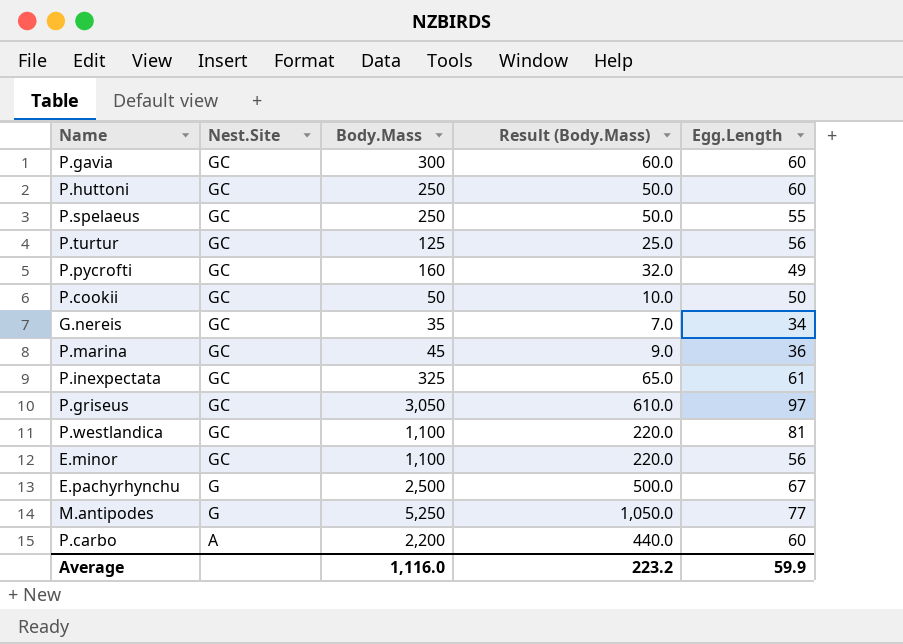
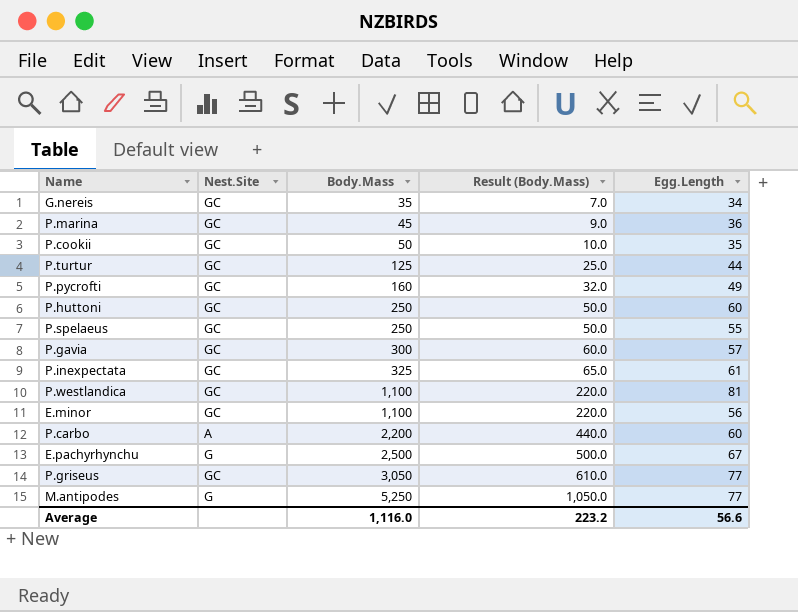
row order: Nest.Site descending -> Body.Mass ascending
P.cookii | Egg.Length: 50 -> 35
P.turtur | Egg.Length: 56 -> 44
P.gavia | Egg.Length: 60 -> 57
P.griseus | Egg.Length: 97 -> 77
Average | Egg.Length: 59.9 -> 56.6

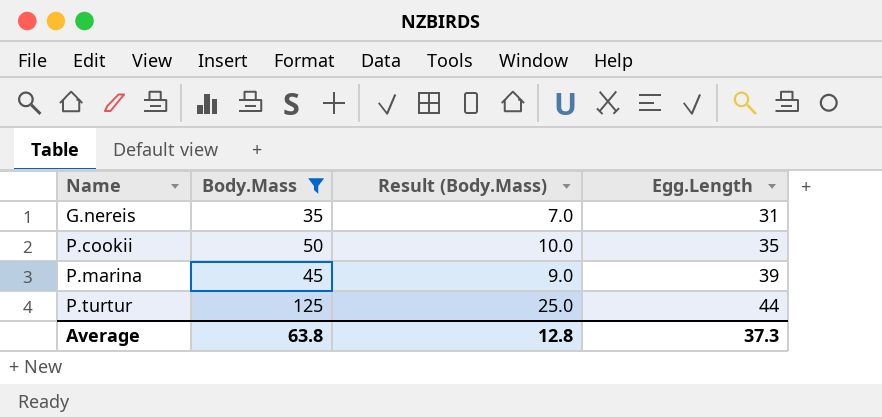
filter: none -> Body.Mass <= 125
row order: Body.Mass ascending -> Name ascending
column Nest.Site | position: 2 -> none
G.nereis | Egg.Length: 34 -> 31
P.marina | Egg.Length: 36 -> 39
Average | Body.Mass: 1,116.0 -> 63.8
Average | Result (Body.Mass): 223.2 -> 12.8
Average | Egg.Length: 56.6 -> 37.3

